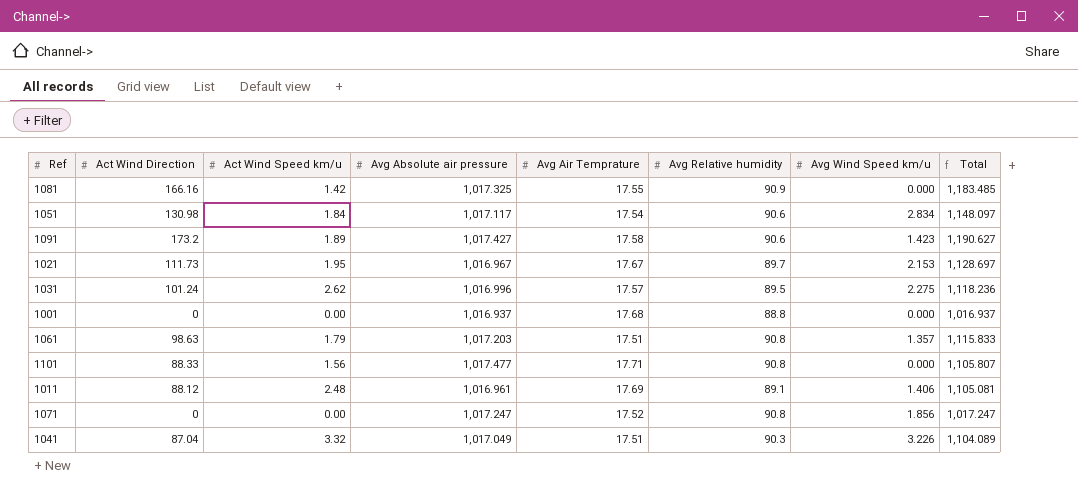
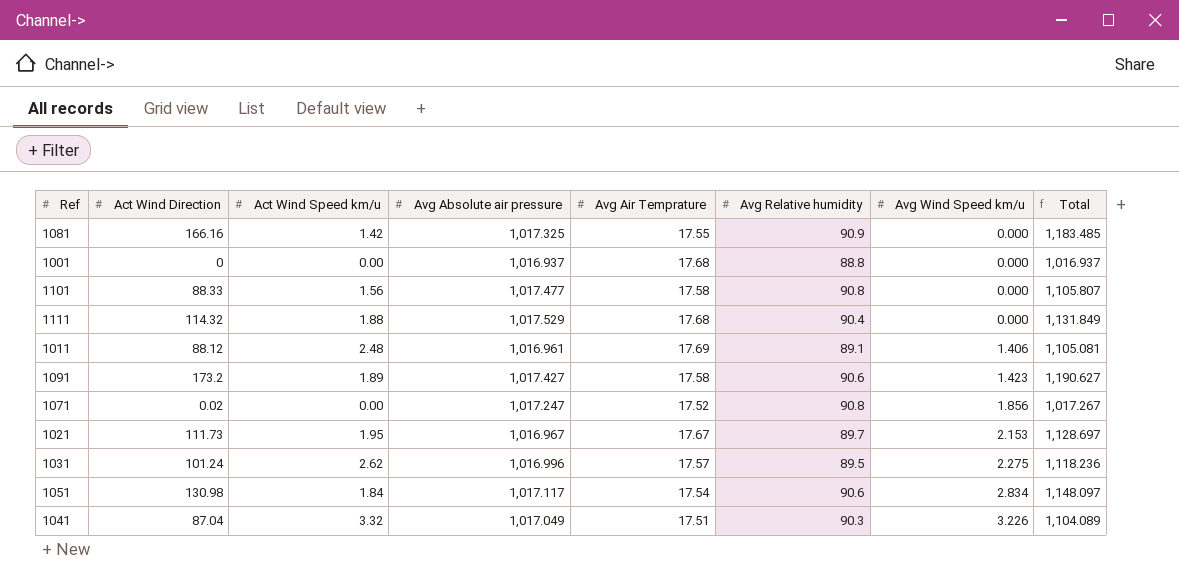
row order: none -> Avg Wind Speed km/u ascending
row 1061: 98.63 | 1.79 | 1,017.203 | 17.51 | 90.8 | 1.357 | 1,115.833 -> none
1101 | Avg Air Temprature: 17.71 -> 17.58
row 1111: none -> 114.32 | 1.88 | 1,017.529 | 17.68 | 90.4 | 0.000 | 1,131.849
1071 | Act Wind Direction: 0 -> 0.02
1071 | Total: 1,017.247 -> 1,017.267

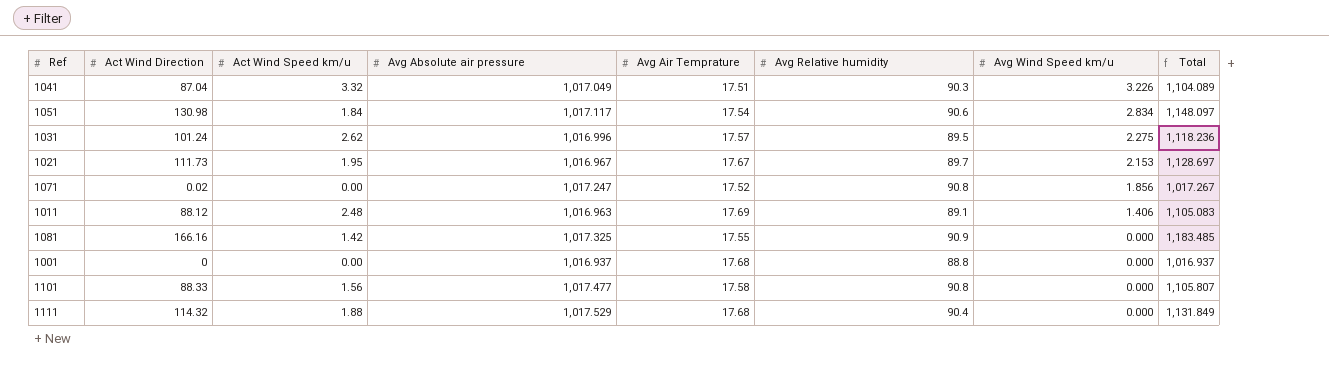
row order: Avg Wind Speed km/u ascending -> Avg Wind Speed km/u descending
row 1091: 173.2 | 1.89 | 1,017.427 | 17.58 | 90.6 | 1.423 | 1,190.627 -> none
1011 | Avg Absolute air pressure: 1,016.961 -> 1,016.963
1011 | Total: 1,105.081 -> 1,105.083

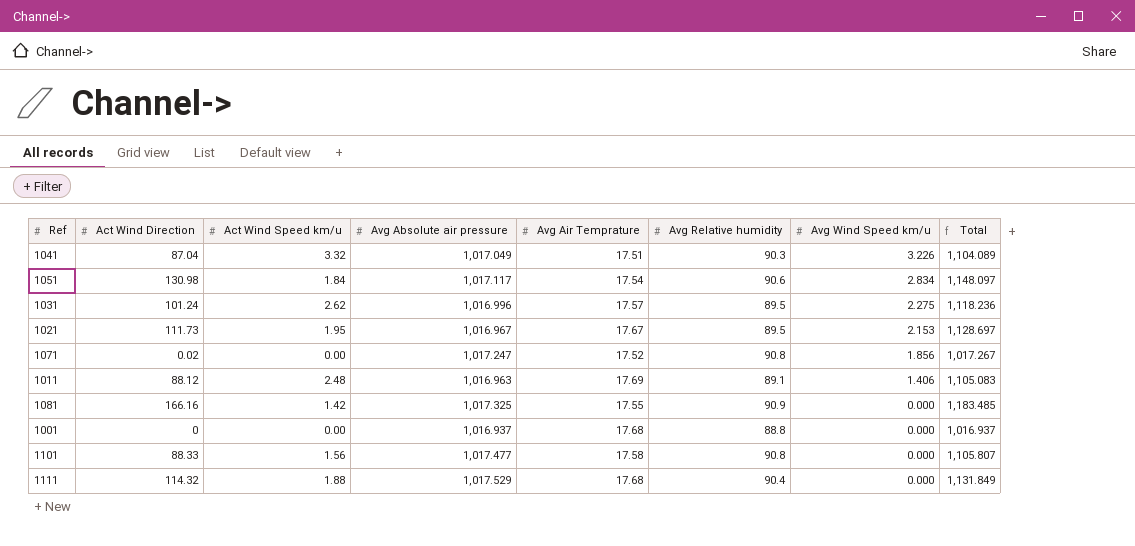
1021 | Avg Relative humidity: 89.7 -> 89.5

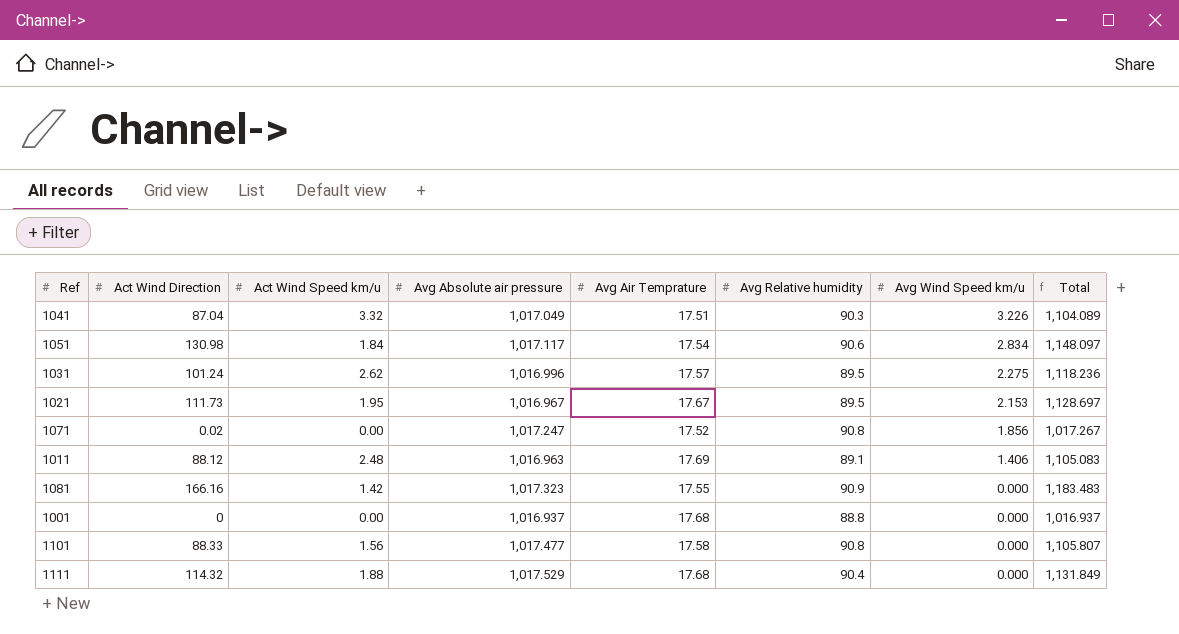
1081 | Avg Absolute air pressure: 1,017.325 -> 1,017.323
1081 | Total: 1,183.485 -> 1,183.483

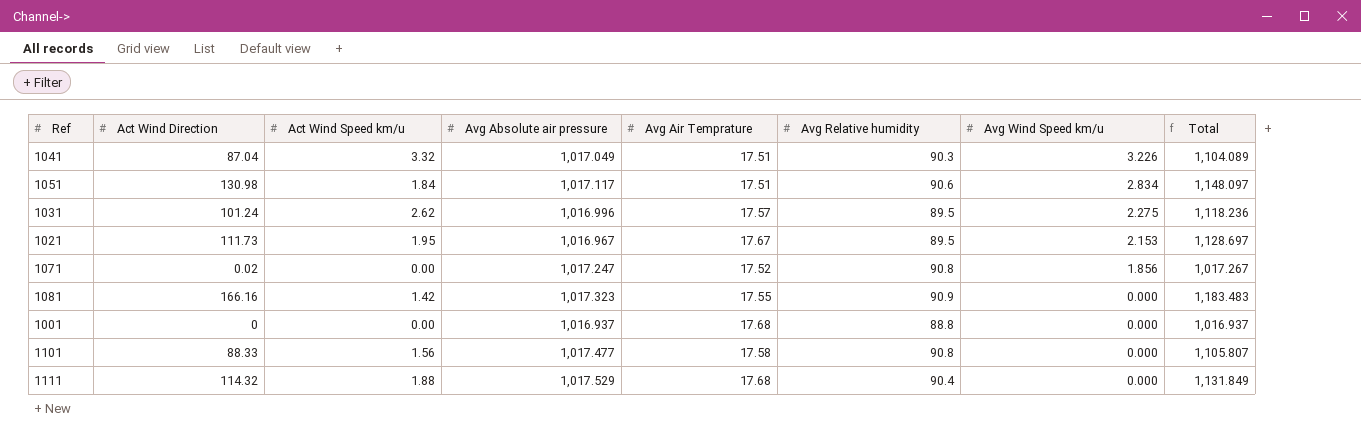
row 1011: 88.12 | 2.48 | 1,016.963 | 17.69 | 89.1 | 1.406 | 1,105.083 -> none
1051 | Avg Air Temprature: 17.54 -> 17.51

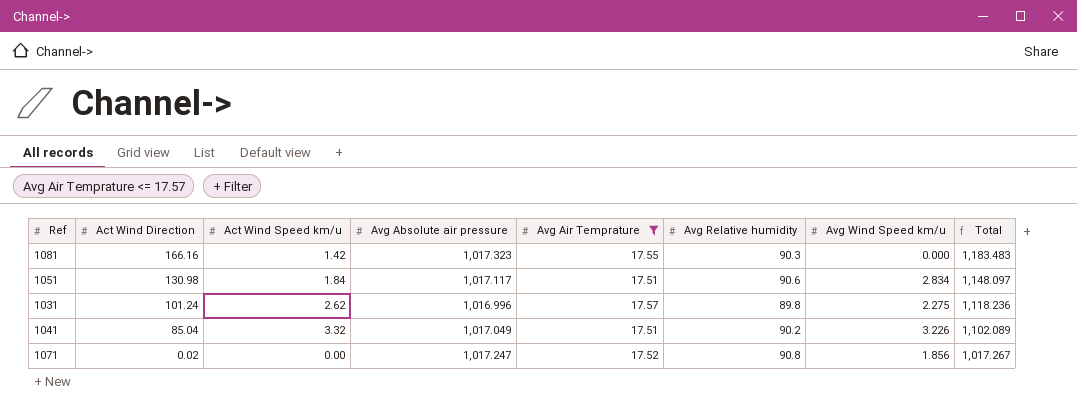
filter: none -> Avg Air Temprature <= 17.57
row order: Avg Wind Speed km/u descending -> Act Wind Direction descending
1081 | Avg Relative humidity: 90.9 -> 90.3
1031 | Avg Relative humidity: 89.5 -> 89.8
1041 | Act Wind Direction: 87.04 -> 85.04
1041 | Avg Relative humidity: 90.3 -> 90.2
1041 | Total: 1,104.089 -> 1,102.089

